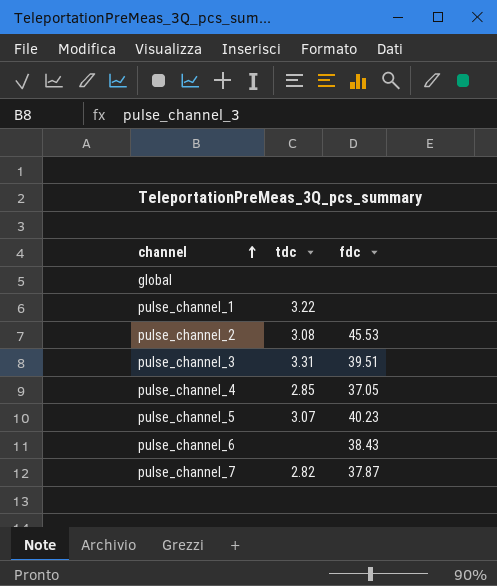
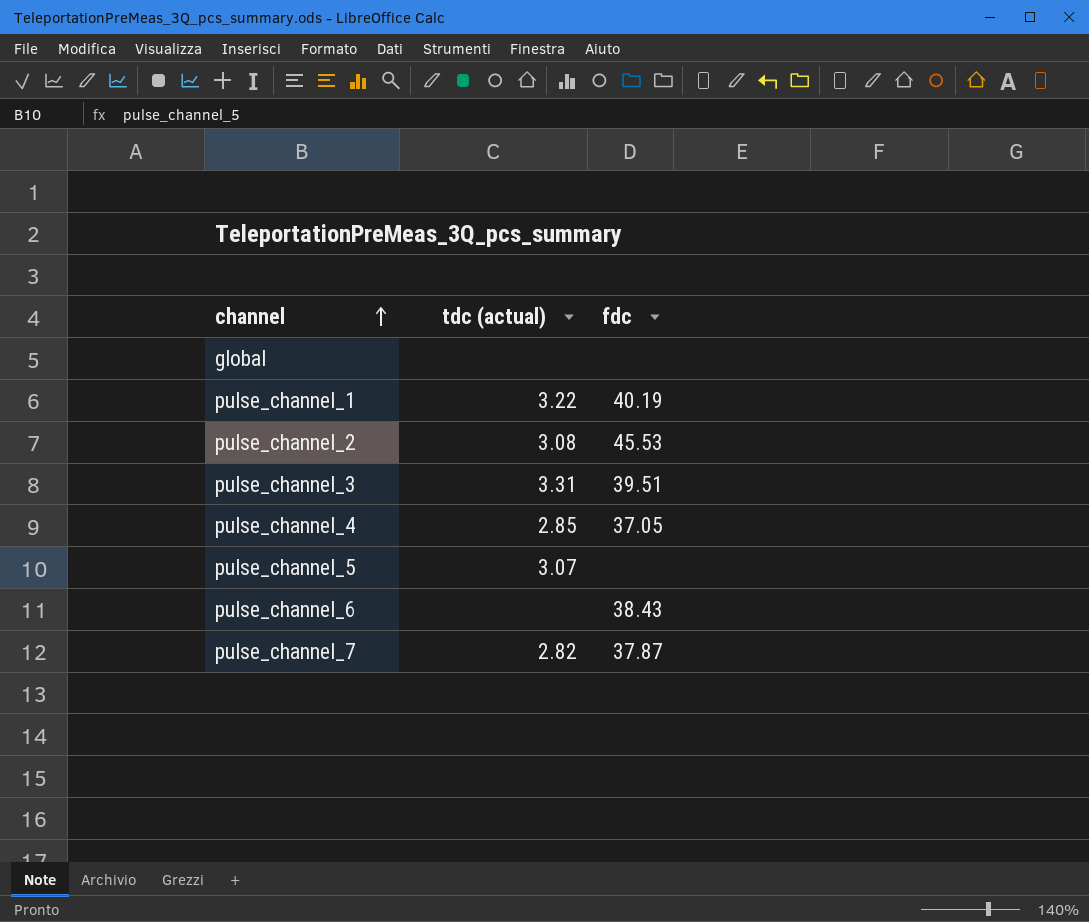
column name: tdc -> tdc (actual)
pulse_channel_1 | fdc: none -> 40.19
pulse_channel_5 | fdc: 40.23 -> none

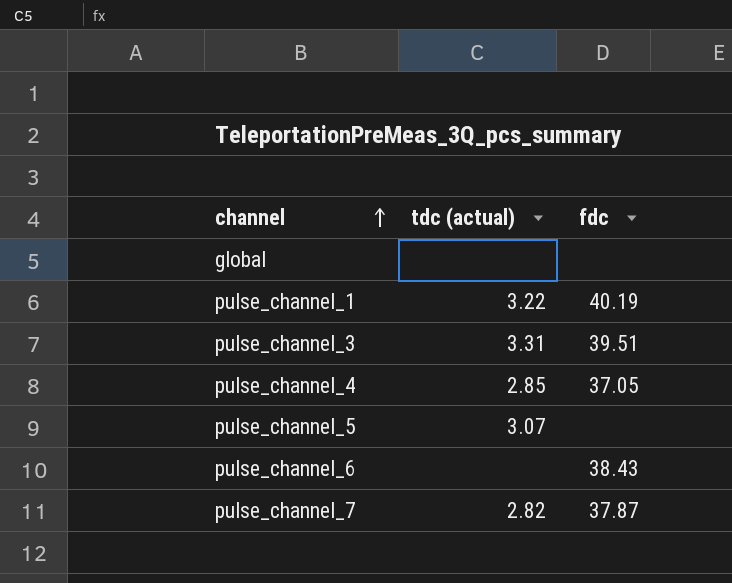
row pulse_channel_2: 3.08 | 45.53 -> none

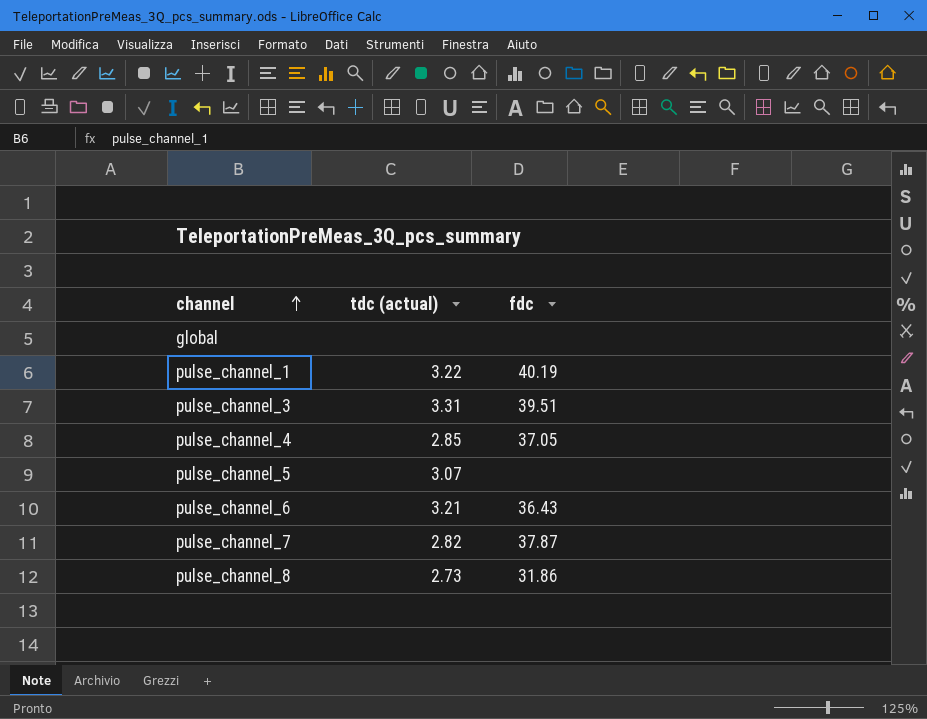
pulse_channel_6 | tdc (actual): none -> 3.21
pulse_channel_6 | fdc: 38.43 -> 36.43
row pulse_channel_8: none -> 2.73 | 31.86

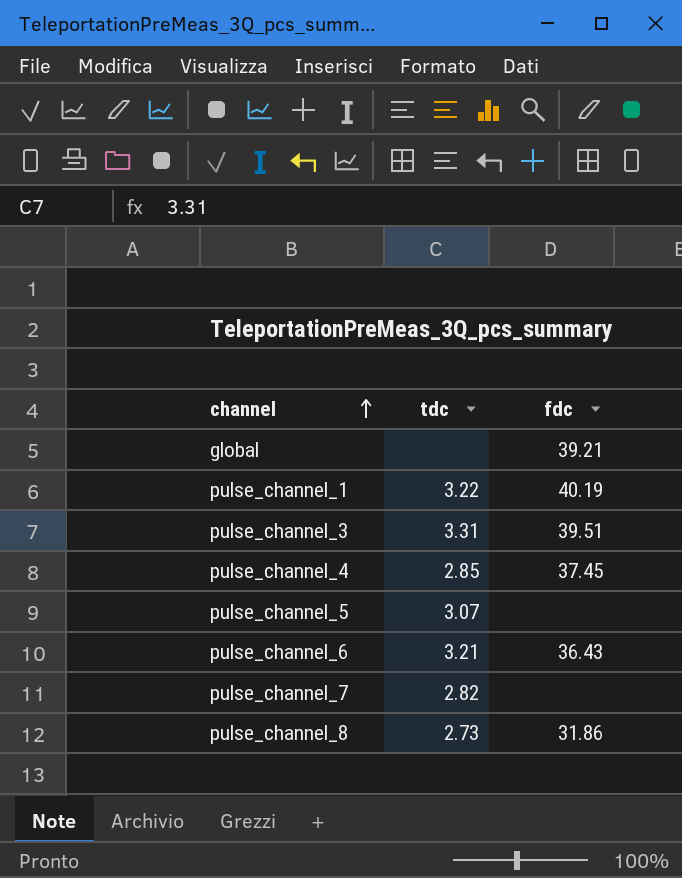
column name: tdc (actual) -> tdc
global | fdc: none -> 39.21
pulse_channel_4 | fdc: 37.05 -> 37.45
pulse_channel_7 | fdc: 37.87 -> none

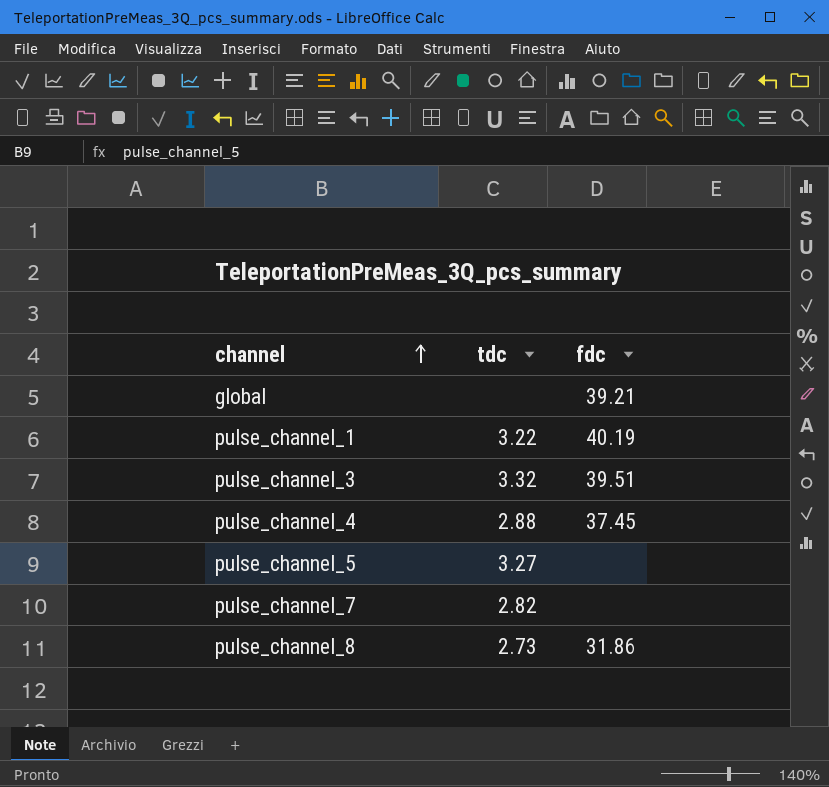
row pulse_channel_6: 3.21 | 36.43 -> none
pulse_channel_3 | tdc: 3.31 -> 3.32
pulse_channel_4 | tdc: 2.85 -> 2.88
pulse_channel_5 | tdc: 3.07 -> 3.27

